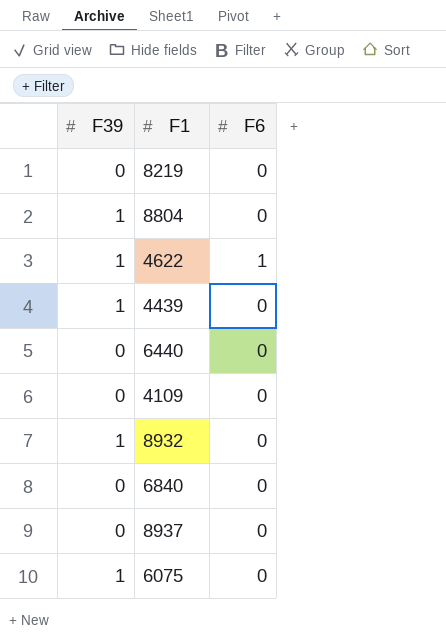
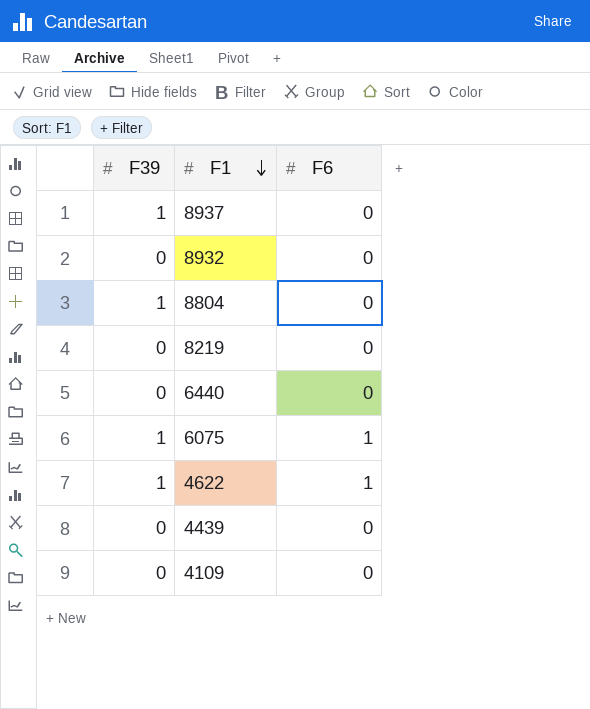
row order: none -> F1 descending
row 6840: 0 | 0 -> none
8937 | F39: 0 -> 1
8932 | F39: 1 -> 0
6075 | F6: 0 -> 1
4439 | F39: 1 -> 0

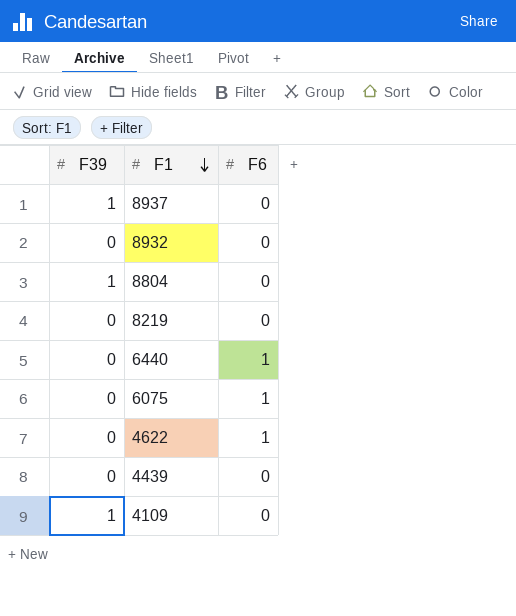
6440 | F6: 0 -> 1
6075 | F39: 1 -> 0
4622 | F39: 1 -> 0
4109 | F39: 0 -> 1

